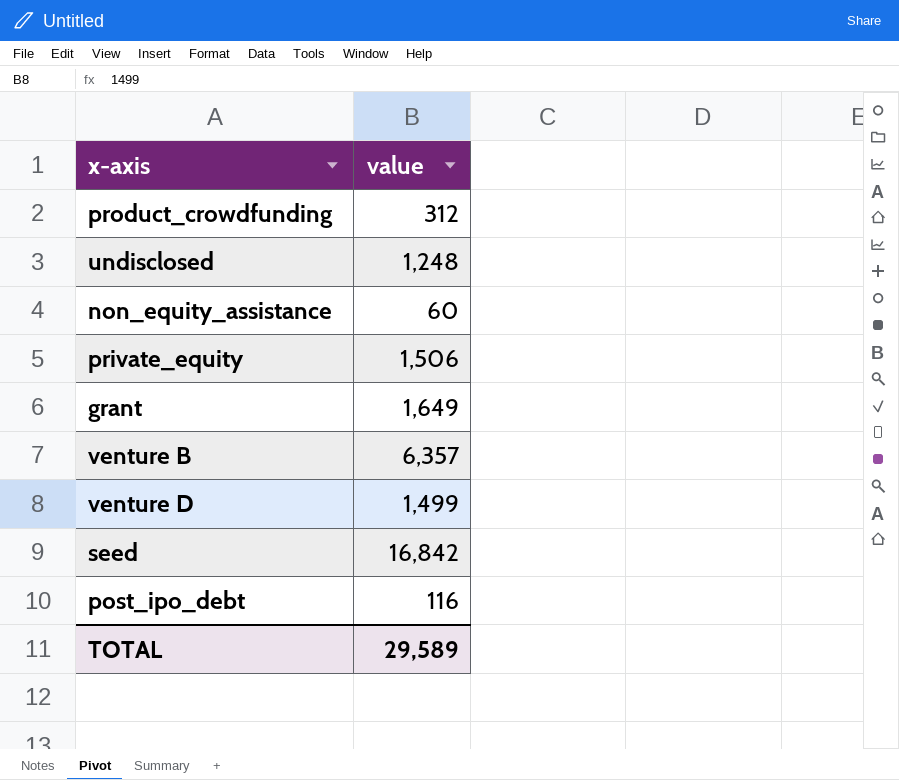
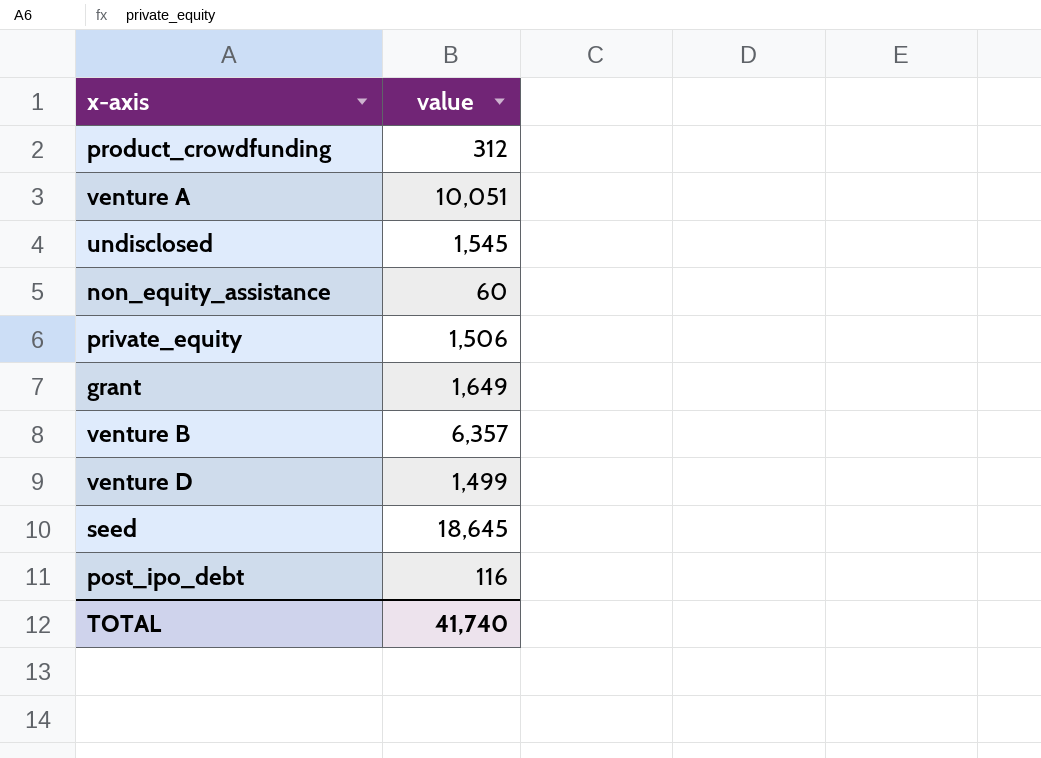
row venture A: none -> 10,051
undisclosed | value: 1,248 -> 1,545
seed | value: 16,842 -> 18,645
TOTAL | value: 29,589 -> 41,740

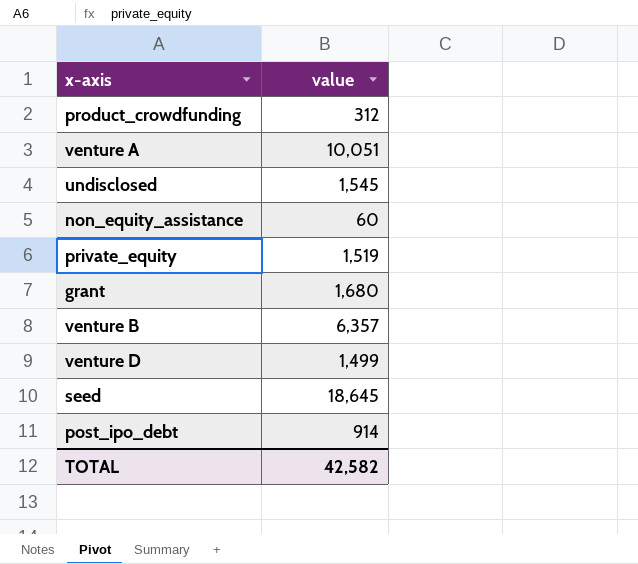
private_equity | value: 1,506 -> 1,519
grant | value: 1,649 -> 1,680
post_ipo_debt | value: 116 -> 914
TOTAL | value: 41,740 -> 42,582

